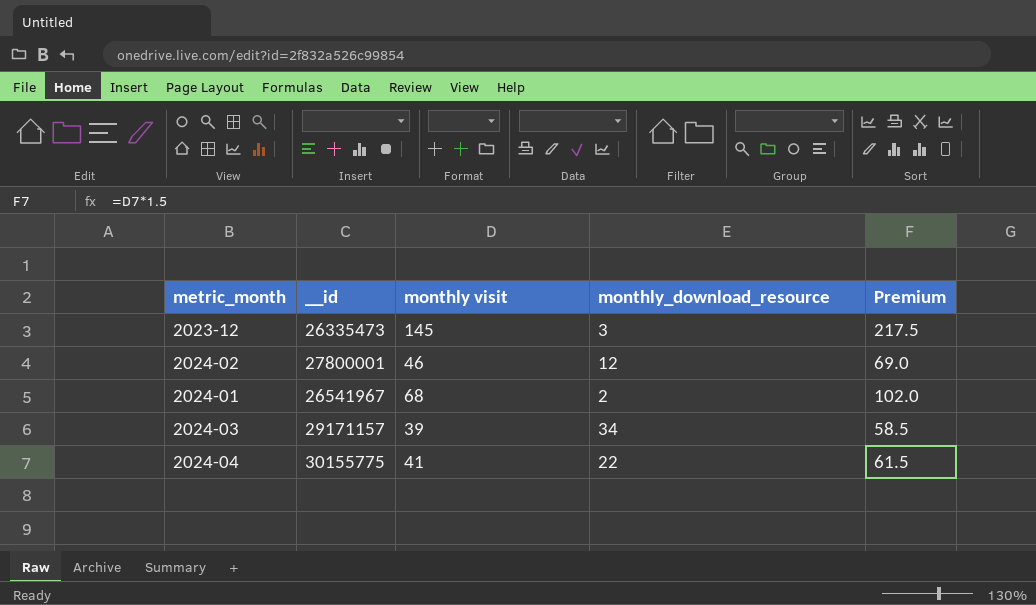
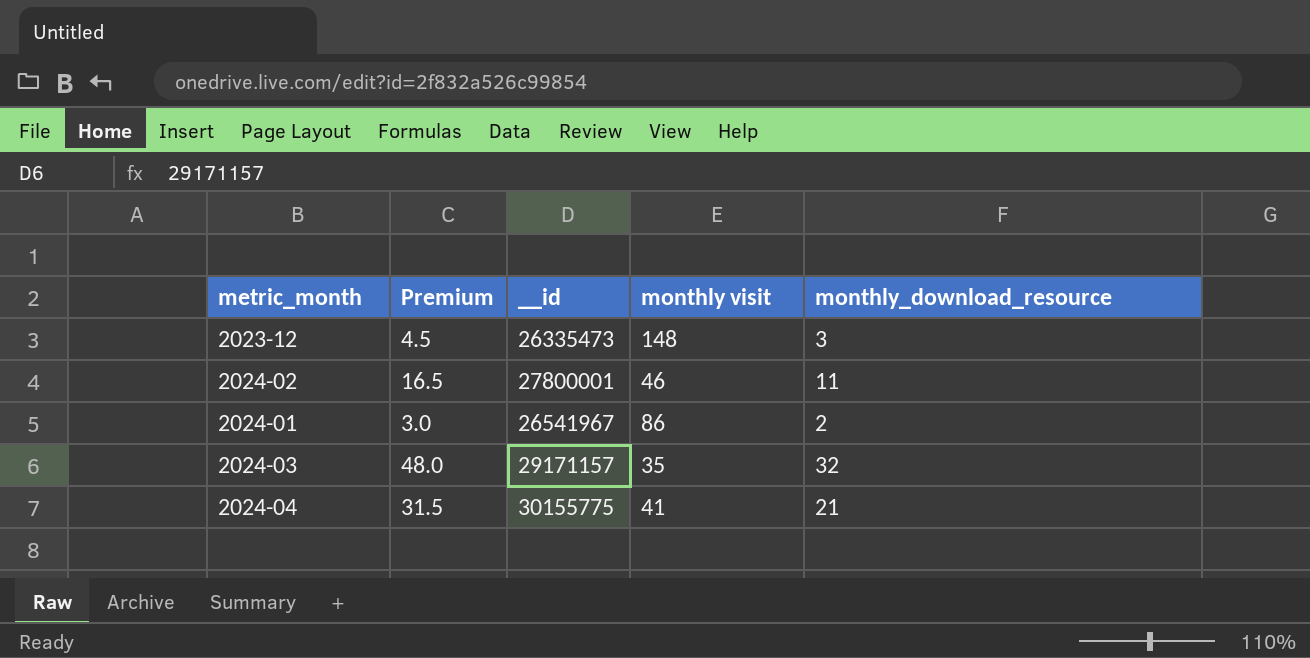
column Premium | formula: [monthly visit] * 1.5 -> [monthly_download_resource] * 1.5
column Premium | position: 5 -> 2
2023-12 | monthly visit: 145 -> 148
2024-02 | monthly_download_resource: 12 -> 11
2024-01 | monthly visit: 68 -> 86
2024-03 | monthly visit: 39 -> 35
2024-03 | monthly_download_resource: 34 -> 32
2024-04 | monthly_download_resource: 22 -> 21

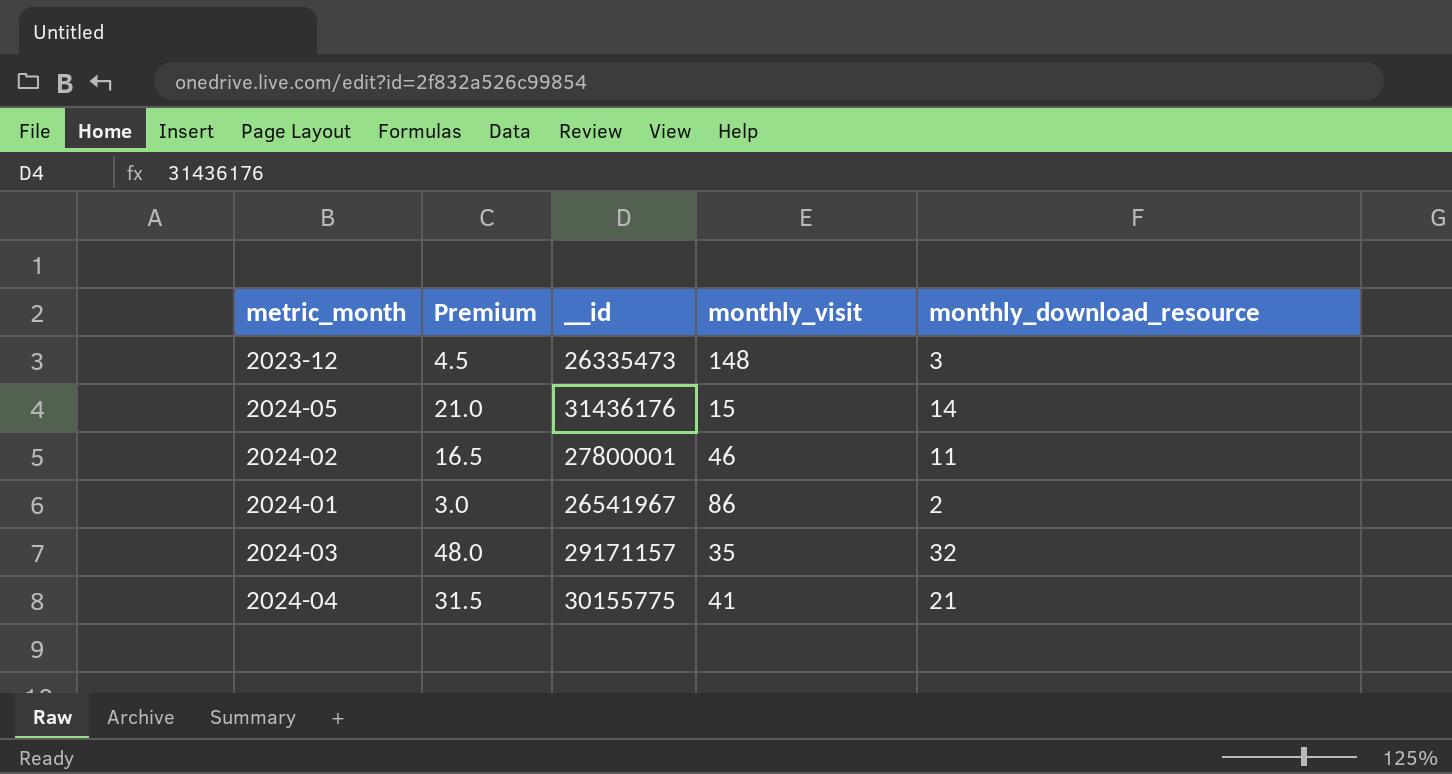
column name: monthly visit -> monthly_visit
row 2024-05: none -> 21.0 | 31436176 | 15 | 14

